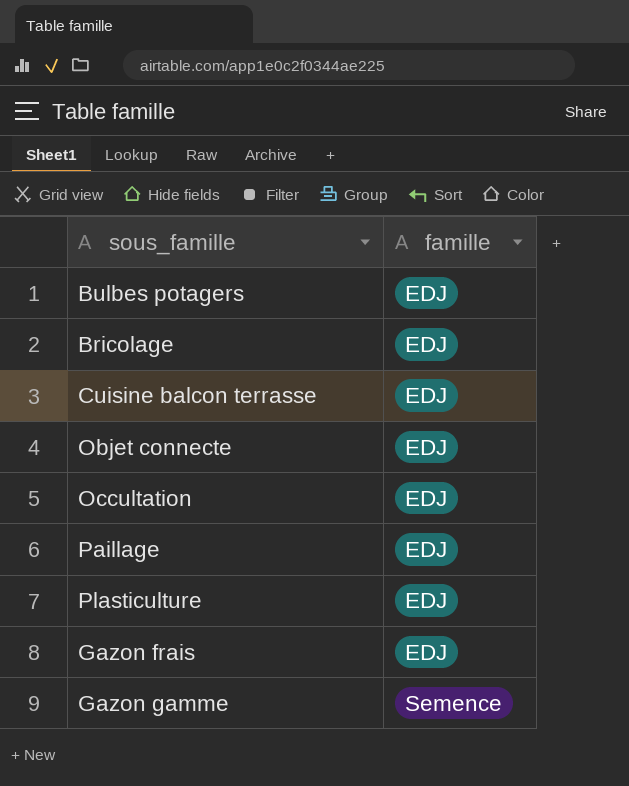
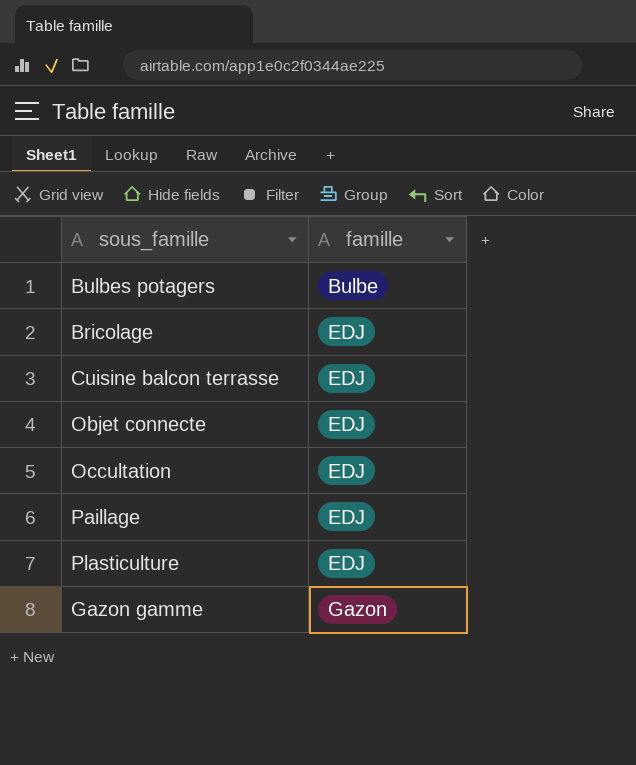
row Gazon frais: EDJ -> none
Bulbes potagers | famille: EDJ -> Bulbe
Gazon gamme | famille: Semence -> Gazon

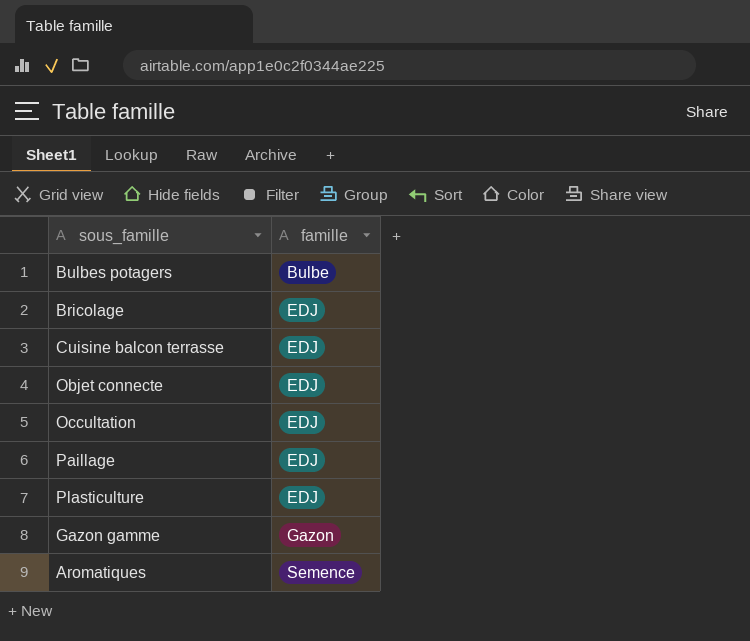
row Aromatiques: none -> Semence

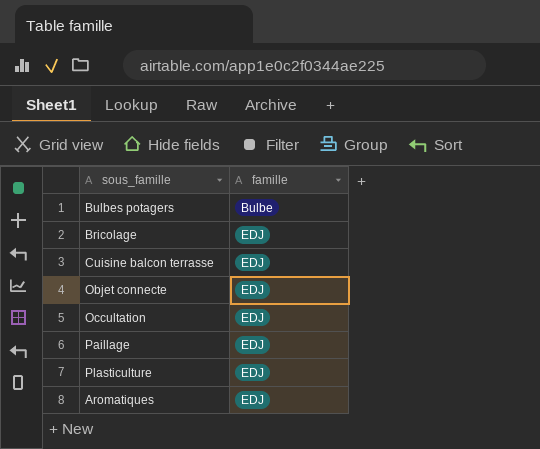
row Gazon gamme: Gazon -> none
Aromatiques | famille: Semence -> EDJ

